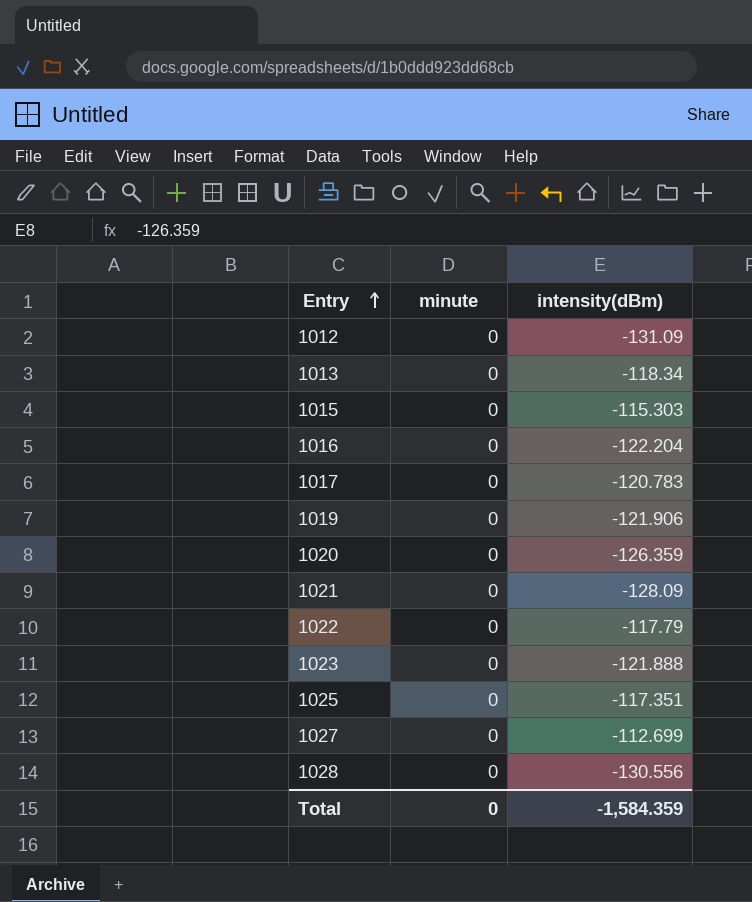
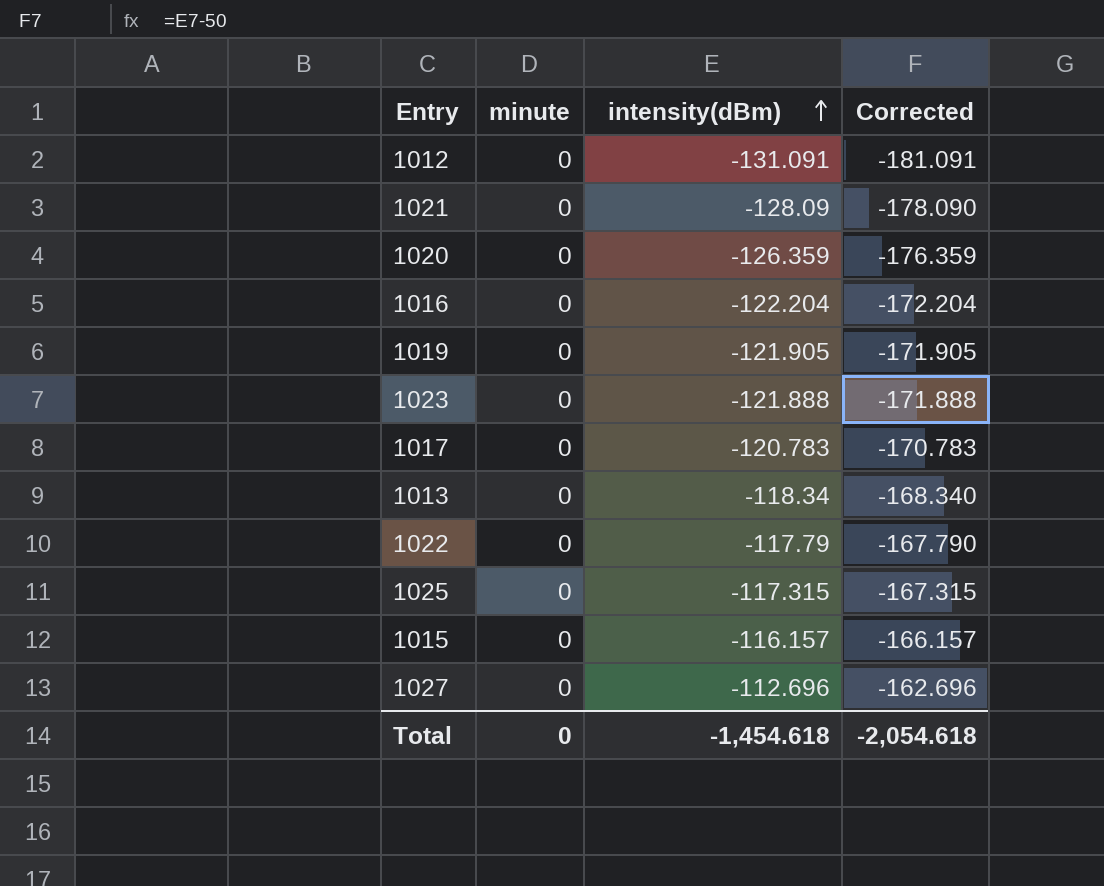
row order: Entry ascending -> intensity(dBm) ascending
column Corrected | formula: none -> [intensity(dBm)] - 50
row 1028: 0 | -130.556 -> none
1012 | intensity(dBm): -131.09 -> -131.091
1019 | intensity(dBm): -121.906 -> -121.905
1025 | intensity(dBm): -117.351 -> -117.315
1015 | intensity(dBm): -115.303 -> -116.157
1027 | intensity(dBm): -112.699 -> -112.696
Total | intensity(dBm): -1,584.359 -> -1,454.618

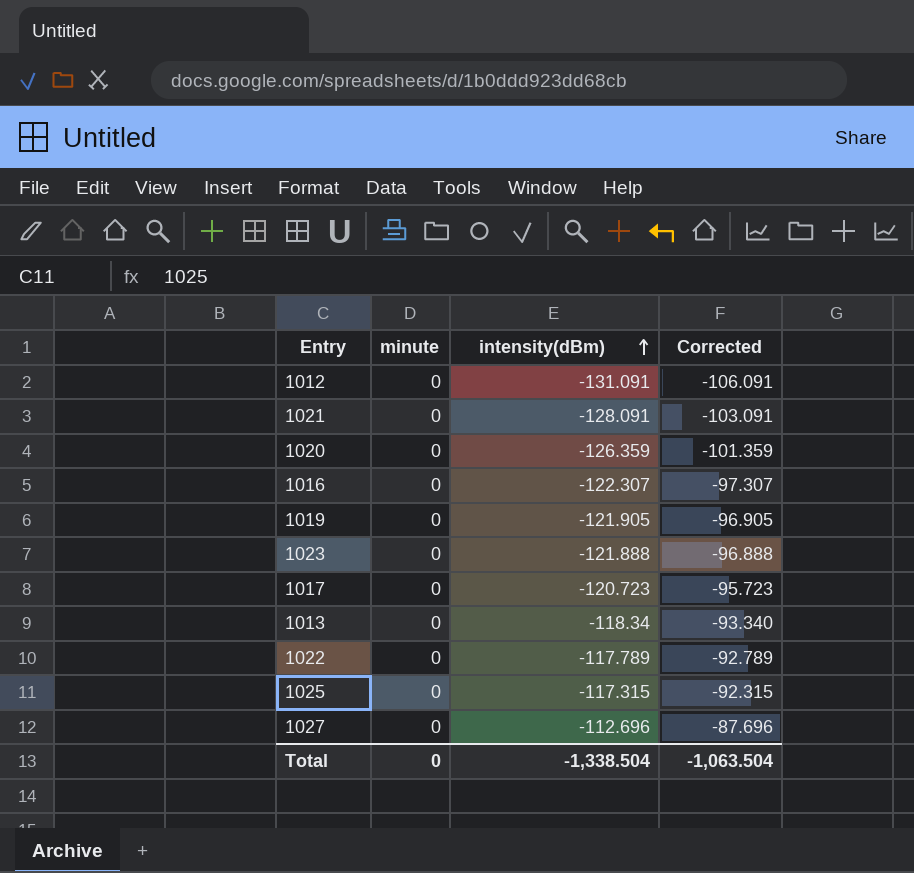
column Corrected | formula: [intensity(dBm)] - 50 -> [intensity(dBm)] + 25
row 1015: 0 | -116.157 | -166.157 -> none
1021 | intensity(dBm): -128.09 -> -128.091
1016 | intensity(dBm): -122.204 -> -122.307
1017 | intensity(dBm): -120.783 -> -120.723
1022 | intensity(dBm): -117.79 -> -117.789
Total | intensity(dBm): -1,454.618 -> -1,338.504
Total | Corrected: -2,054.618 -> -1,063.504

